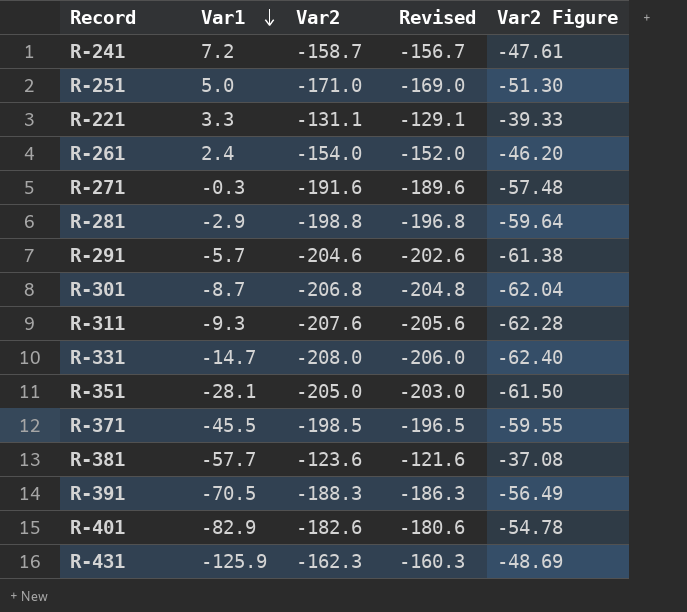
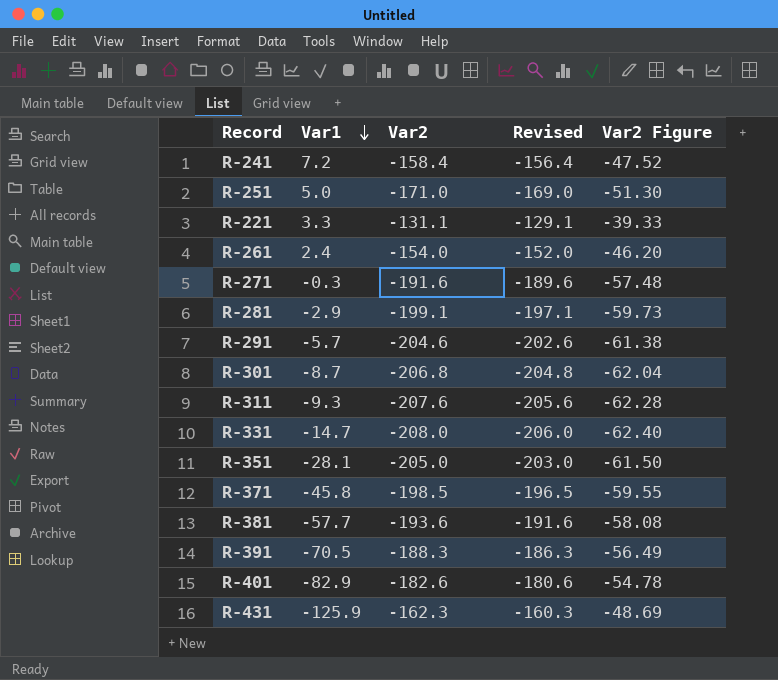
R-241 | Var2: -158.7 -> -158.4
R-241 | Revised: -156.7 -> -156.4
R-241 | Var2 Figure: -47.61 -> -47.52
R-281 | Var2: -198.8 -> -199.1
R-281 | Revised: -196.8 -> -197.1
R-281 | Var2 Figure: -59.64 -> -59.73
R-371 | Var1: -45.5 -> -45.8
R-381 | Var2: -123.6 -> -193.6
R-381 | Revised: -121.6 -> -191.6
R-381 | Var2 Figure: -37.08 -> -58.08

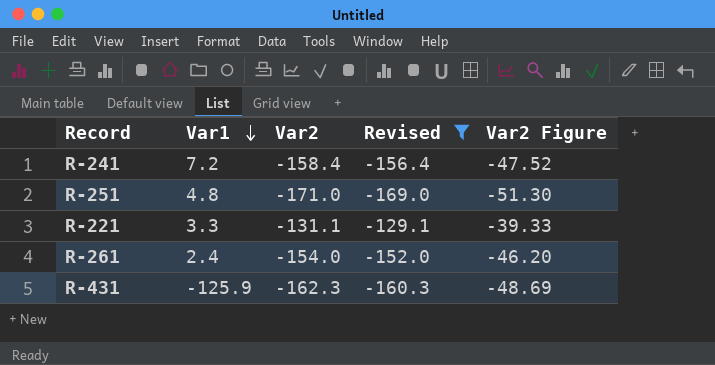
filter: none -> Revised >= -169.0
R-251 | Var1: 5.0 -> 4.8

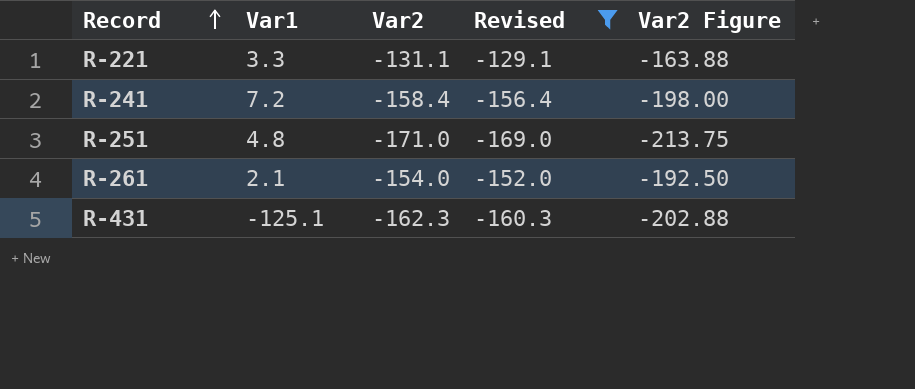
row order: Var1 descending -> Record ascending
column Var2 Figure | formula: [Var2] * 0.3 -> [Var2] * 1.25
R-261 | Var1: 2.4 -> 2.1
R-431 | Var1: -125.9 -> -125.1

